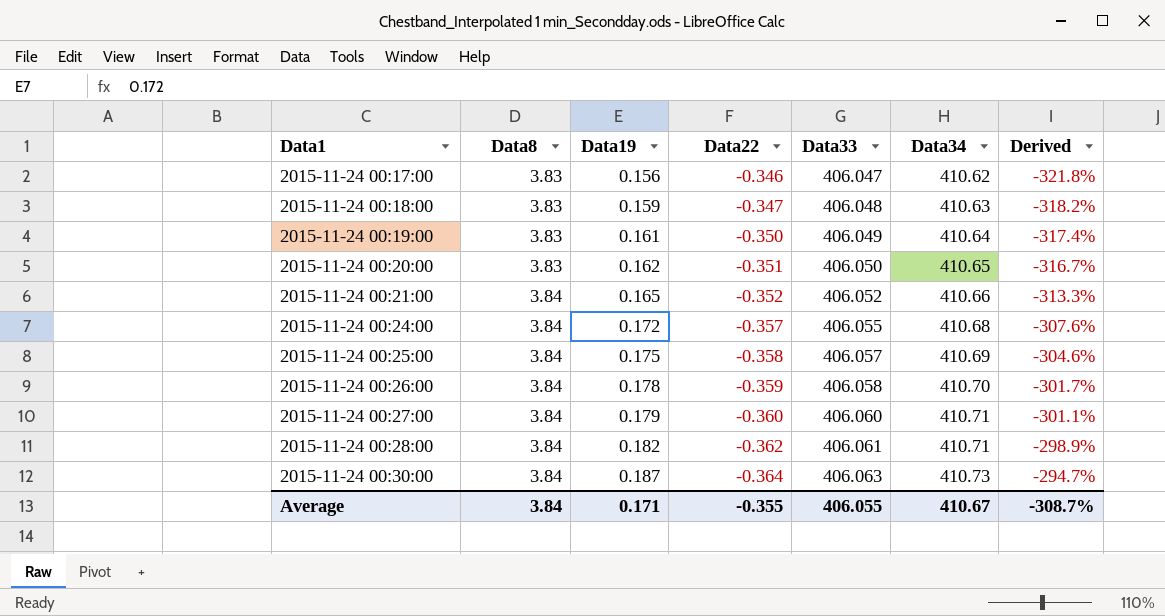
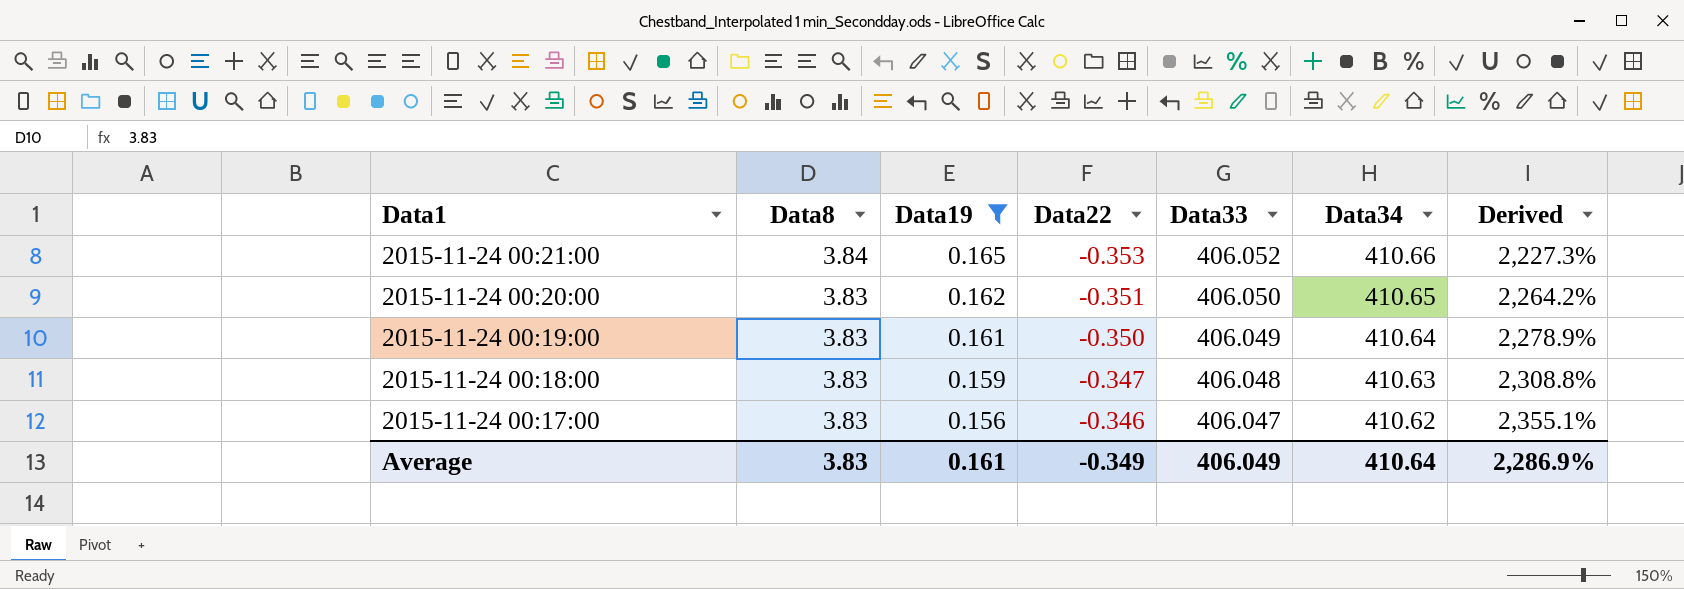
filter: none -> Data19 <= 0.165
row order: Data1 ascending -> Data1 descending
column Derived | formula: ([Data22] - [Data19]) / [Data19] -> ([Data8] - [Data19]) / [Data19]
2015-11-24 00:21:00 | Data22: -0.352 -> -0.353
Average | Data8: 3.84 -> 3.83
Average | Data19: 0.171 -> 0.161
Average | Data22: -0.355 -> -0.349
Average | Data33: 406.055 -> 406.049
Average | Data34: 410.67 -> 410.64
Average | Derived: -308.7% -> 2,286.9%

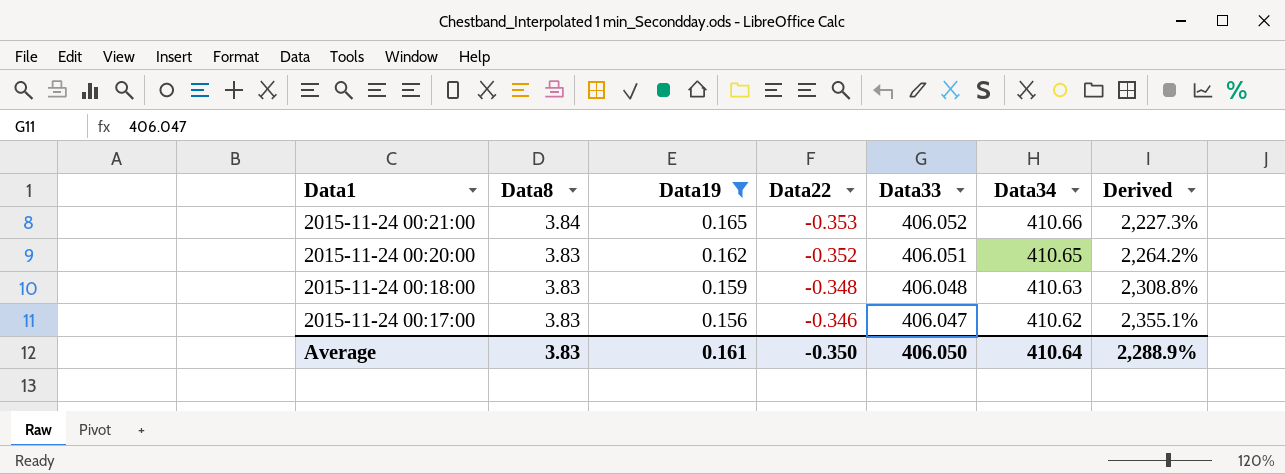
row 2015-11-24 00:19:00: 3.83 | 0.161 | -0.350 | 406.049 | 410.64 | 2,278.9% -> none
2015-11-24 00:20:00 | Data22: -0.351 -> -0.352
2015-11-24 00:20:00 | Data33: 406.050 -> 406.051
2015-11-24 00:18:00 | Data22: -0.347 -> -0.348
Average | Data22: -0.349 -> -0.350
Average | Data33: 406.049 -> 406.050
Average | Derived: 2,286.9% -> 2,288.9%

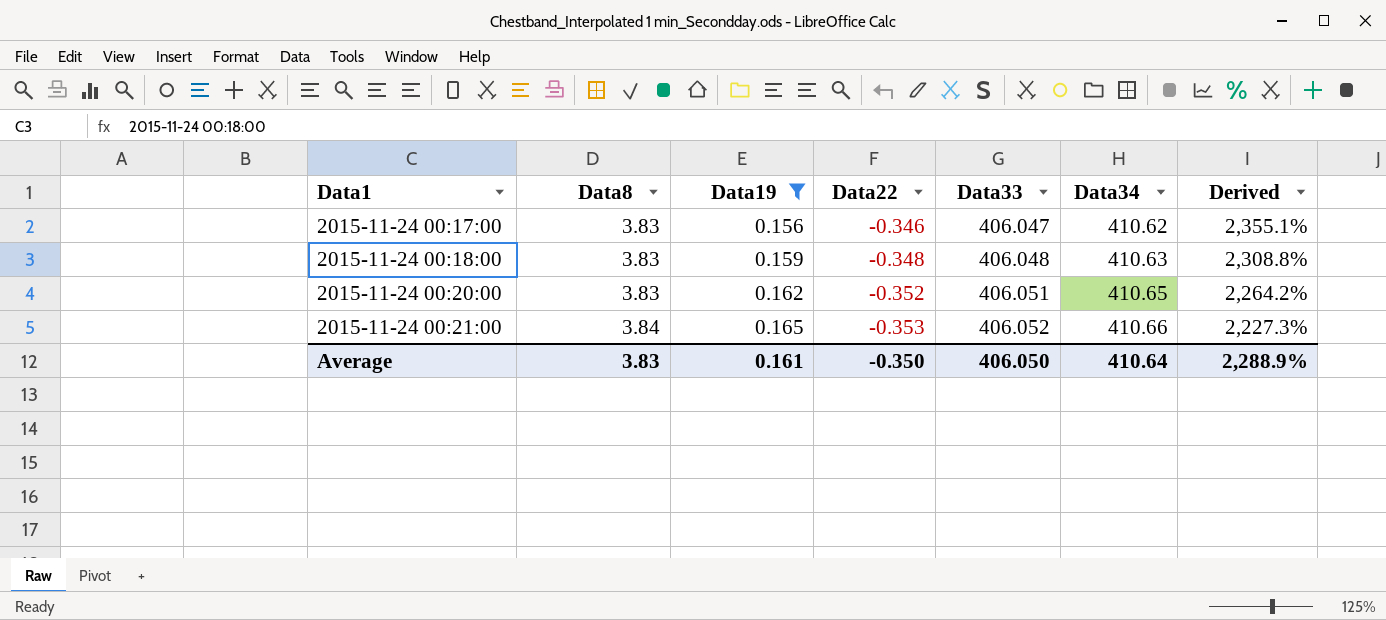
row order: Data1 descending -> Data1 ascending

